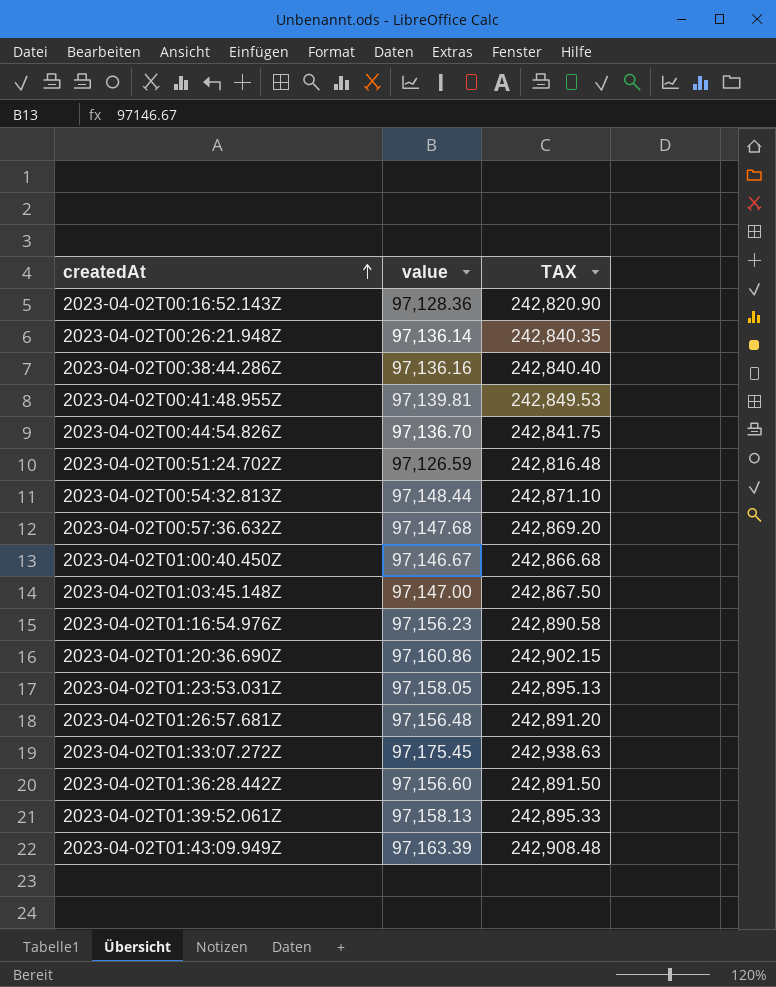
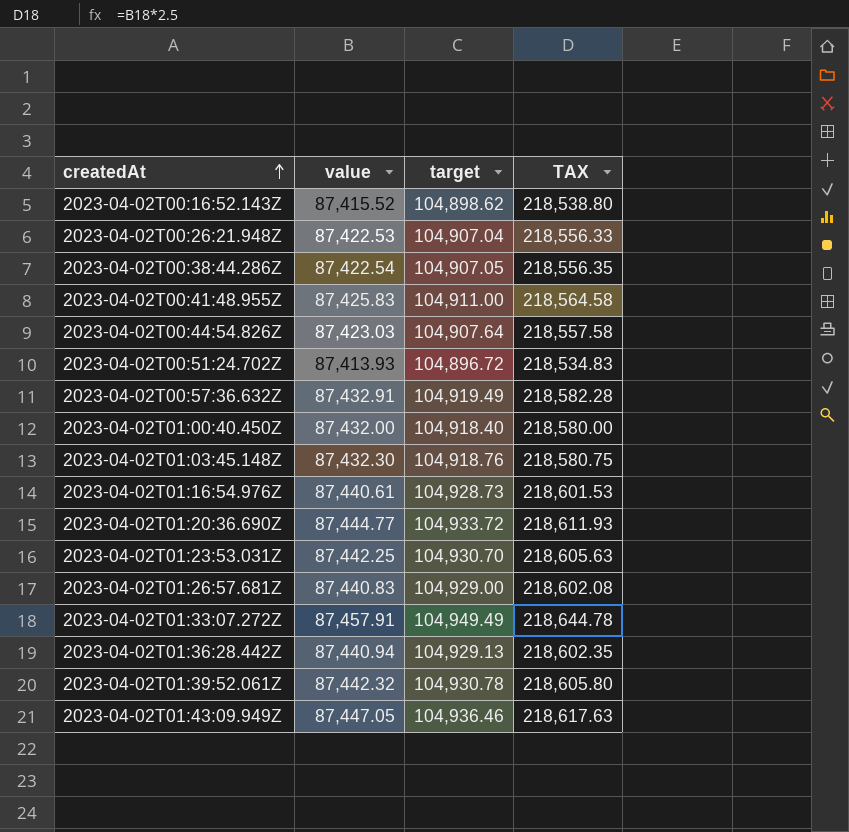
column target | formula: none -> [value] * 1.2
row 2023-04-02T00:54:32.813Z: 97,148.44 | 242,871.10 -> none
2023-04-02T00:16:52.143Z | value: 97,128.36 -> 87,415.52
2023-04-02T00:16:52.143Z | TAX: 242,820.90 -> 218,538.80
2023-04-02T00:26:21.948Z | value: 97,136.14 -> 87,422.53
2023-04-02T00:26:21.948Z | TAX: 242,840.35 -> 218,556.33
2023-04-02T00:38:44.286Z | value: 97,136.16 -> 87,422.54
2023-04-02T00:38:44.286Z | TAX: 242,840.40 -> 218,556.35
2023-04-02T00:41:48.955Z | value: 97,139.81 -> 87,425.83
2023-04-02T00:41:48.955Z | TAX: 242,849.53 -> 218,564.58
2023-04-02T00:44:54.826Z | value: 97,136.70 -> 87,423.03
2023-04-02T00:44:54.826Z | TAX: 242,841.75 -> 218,557.58
2023-04-02T00:51:24.702Z | value: 97,126.59 -> 87,413.93
2023-04-02T00:51:24.702Z | TAX: 242,816.48 -> 218,534.83
2023-04-02T00:57:36.632Z | value: 97,147.68 -> 87,432.91
2023-04-02T00:57:36.632Z | TAX: 242,869.20 -> 218,582.28
2023-04-02T01:00:40.450Z | value: 97,146.67 -> 87,432.00
2023-04-02T01:00:40.450Z | TAX: 242,866.68 -> 218,580.00
2023-04-02T01:03:45.148Z | value: 97,147.00 -> 87,432.30
2023-04-02T01:03:45.148Z | TAX: 242,867.50 -> 218,580.75
2023-04-02T01:16:54.976Z | value: 97,156.23 -> 87,440.61
2023-04-02T01:16:54.976Z | TAX: 242,890.58 -> 218,601.53
2023-04-02T01:20:36.690Z | value: 97,160.86 -> 87,444.77
2023-04-02T01:20:36.690Z | TAX: 242,902.15 -> 218,611.93
2023-04-02T01:23:53.031Z | value: 97,158.05 -> 87,442.25
2023-04-02T01:23:53.031Z | TAX: 242,895.13 -> 218,605.63
2023-04-02T01:26:57.681Z | value: 97,156.48 -> 87,440.83
2023-04-02T01:26:57.681Z | TAX: 242,891.20 -> 218,602.08
2023-04-02T01:33:07.272Z | value: 97,175.45 -> 87,457.91
2023-04-02T01:33:07.272Z | TAX: 242,938.63 -> 218,644.78
2023-04-02T01:36:28.442Z | value: 97,156.60 -> 87,440.94
2023-04-02T01:36:28.442Z | TAX: 242,891.50 -> 218,602.35
2023-04-02T01:39:52.061Z | value: 97,158.13 -> 87,442.32
2023-04-02T01:39:52.061Z | TAX: 242,895.33 -> 218,605.80
2023-04-02T01:43:09.949Z | value: 97,163.39 -> 87,447.05
2023-04-02T01:43:09.949Z | TAX: 242,908.48 -> 218,617.63

